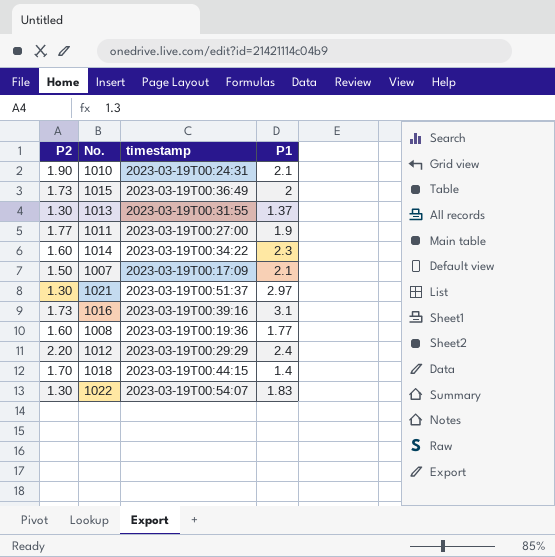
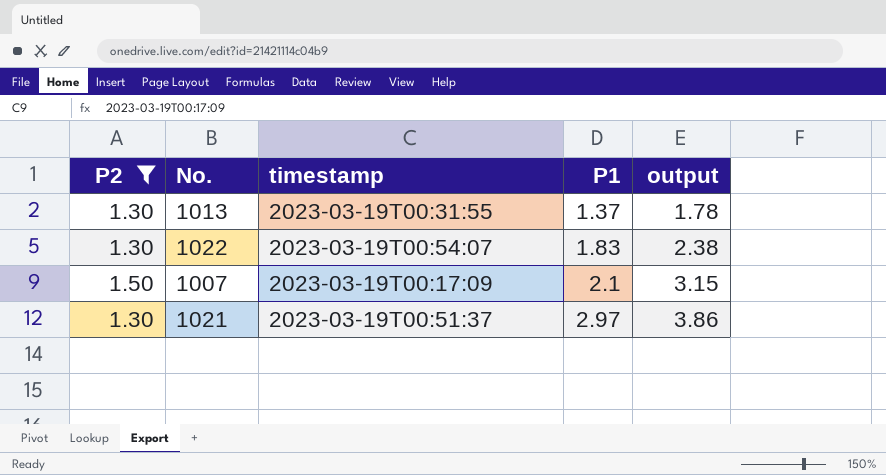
filter: none -> P2 <= 1.50
row order: none -> P1 ascending
column output | formula: none -> [P2] * [P1]

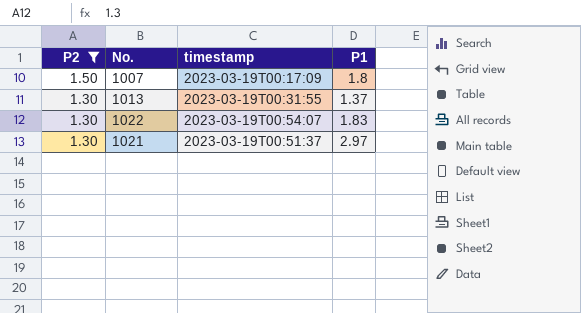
row order: P1 ascending -> P2 descending
column output | formula: [P2] * [P1] -> none
1007 | P1: 2.1 -> 1.8

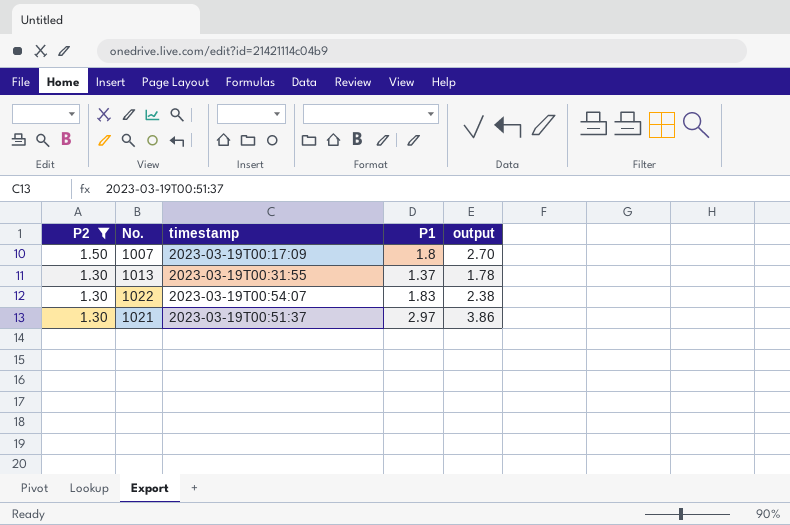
column output | formula: none -> [P2] * [P1]

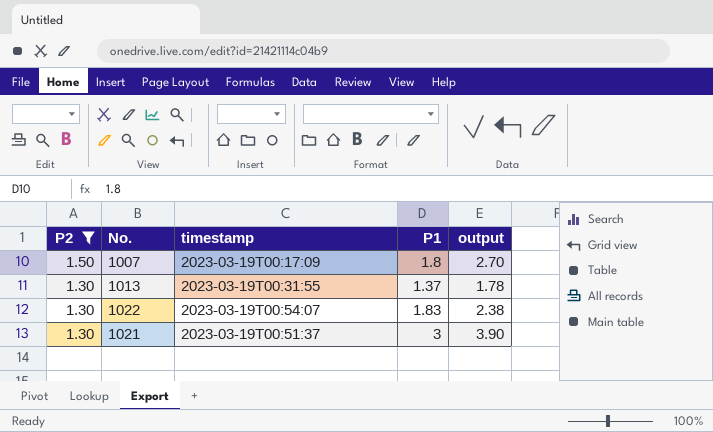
1021 | P1: 2.97 -> 3
1021 | output: 3.86 -> 3.90

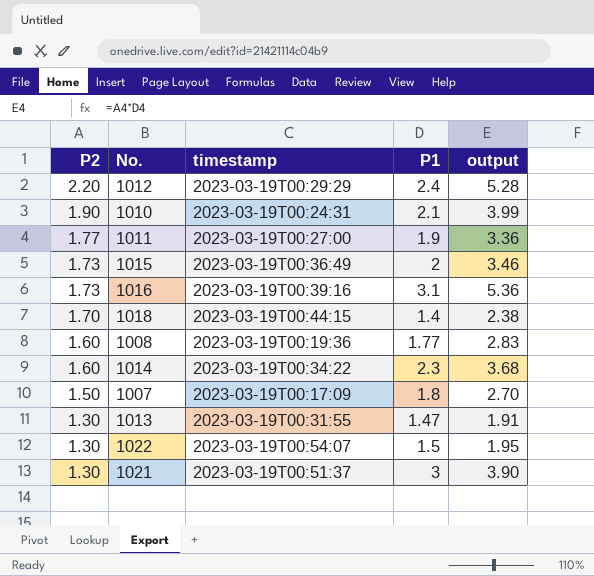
filter: P2 <= 1.50 -> none
1013 | P1: 1.37 -> 1.47
1013 | output: 1.78 -> 1.91
1022 | P1: 1.83 -> 1.5
1022 | output: 2.38 -> 1.95

